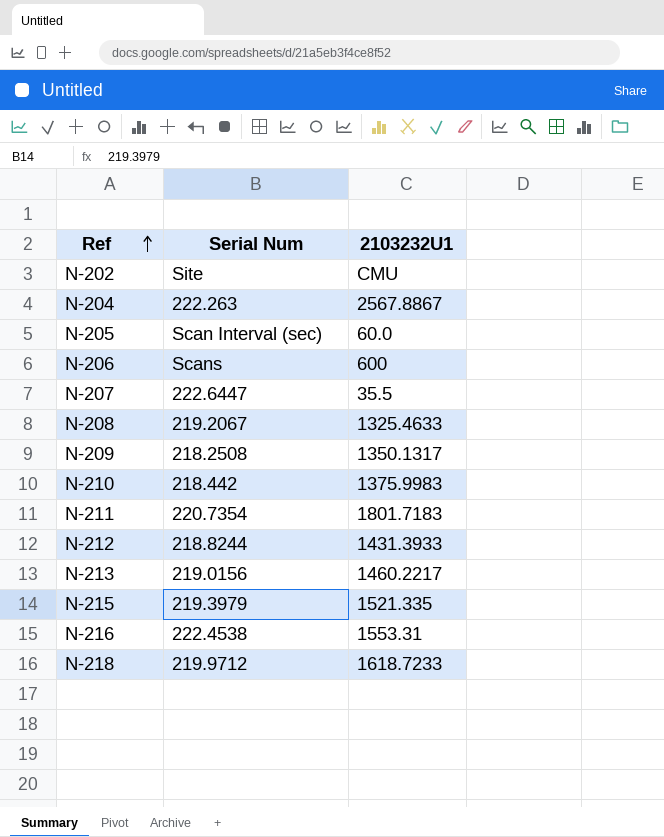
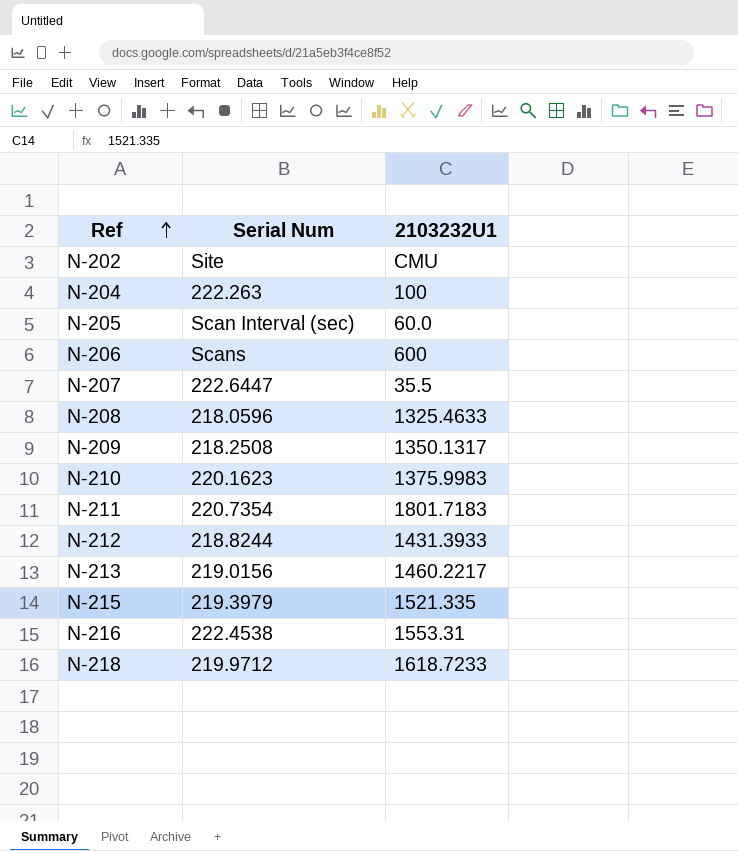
N-204 | 2103232U1: 2567.8867 -> 100
N-208 | Serial Num: 219.2067 -> 218.0596
N-210 | Serial Num: 218.442 -> 220.1623

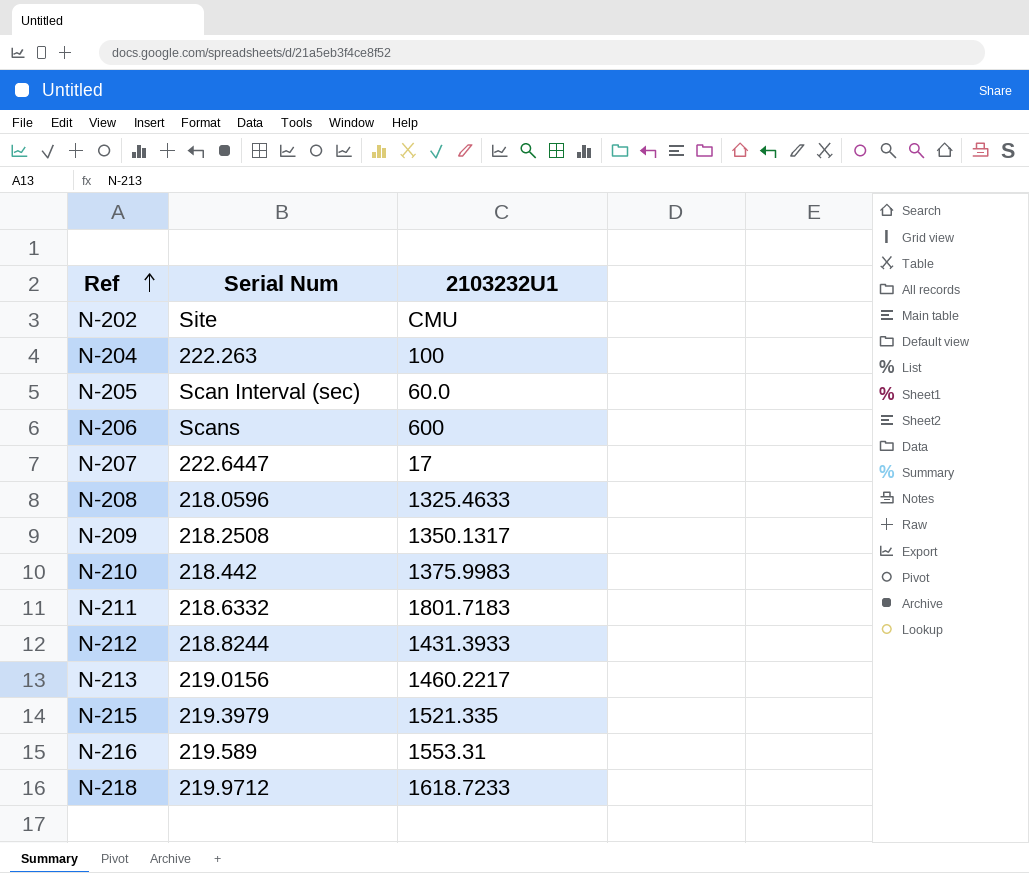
N-207 | 2103232U1: 35.5 -> 17
N-210 | Serial Num: 220.1623 -> 218.442
N-211 | Serial Num: 220.7354 -> 218.6332
N-216 | Serial Num: 222.4538 -> 219.589

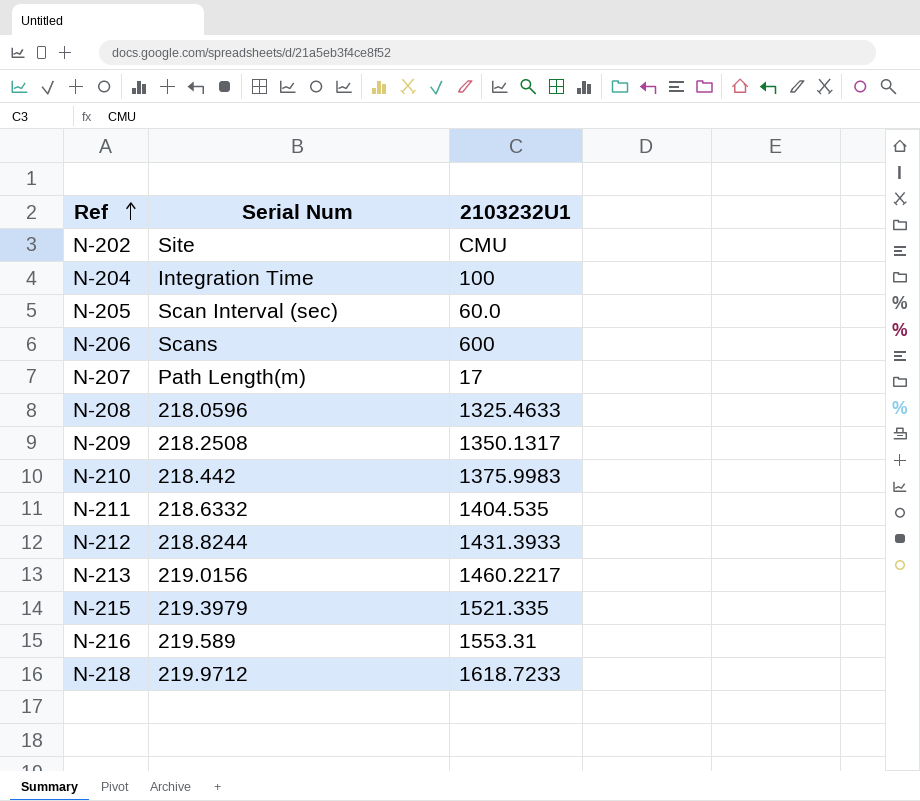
N-204 | Serial Num: 222.263 -> Integration Time
N-207 | Serial Num: 222.6447 -> Path Length(m)
N-211 | 2103232U1: 1801.7183 -> 1404.535

